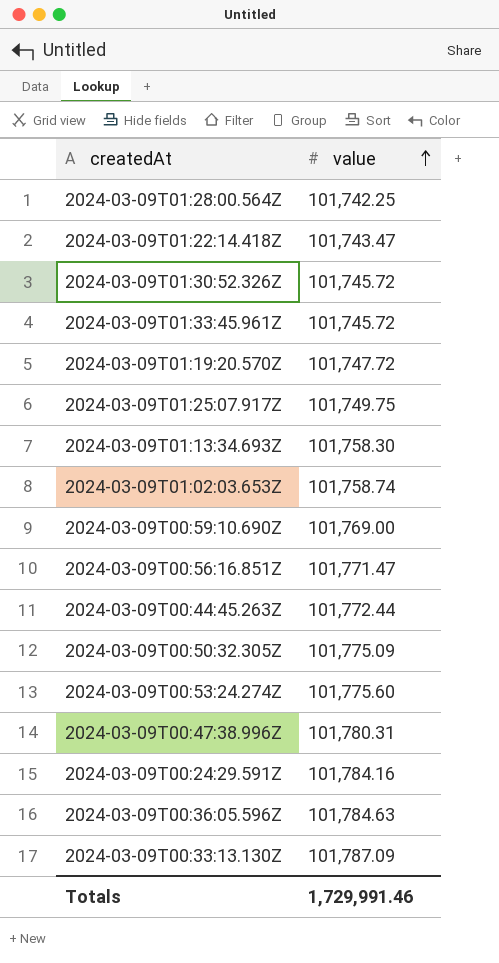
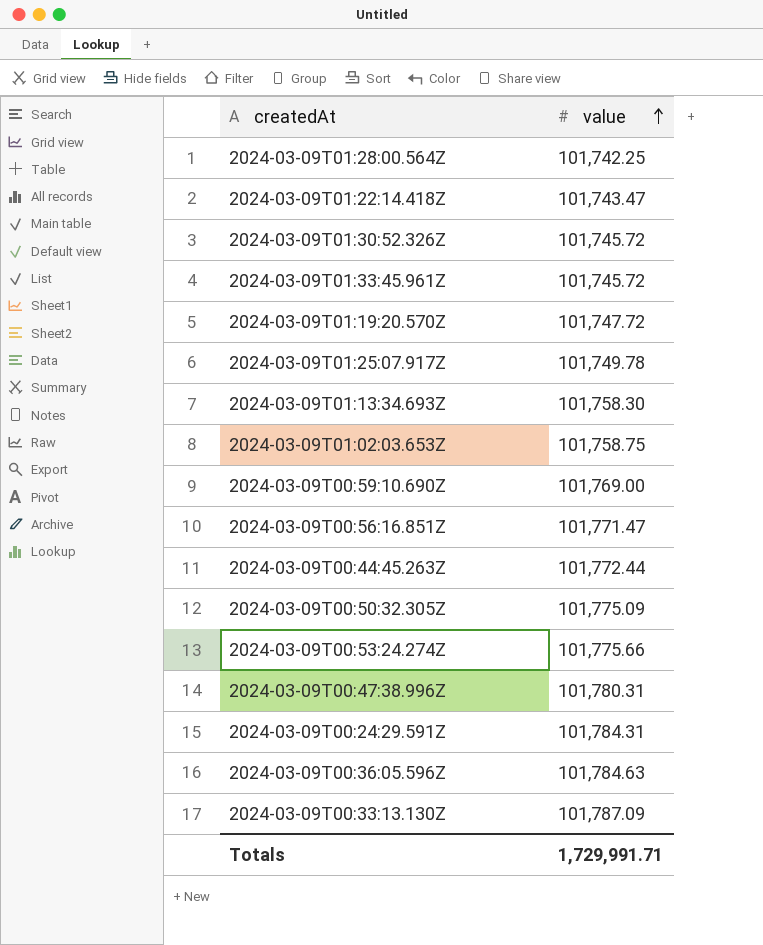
2024-03-09T01:25:07.917Z | value: 101,749.75 -> 101,749.78
2024-03-09T01:02:03.653Z | value: 101,758.74 -> 101,758.75
2024-03-09T00:53:24.274Z | value: 101,775.60 -> 101,775.66
2024-03-09T00:24:29.591Z | value: 101,784.16 -> 101,784.31
Totals | value: 1,729,991.46 -> 1,729,991.71

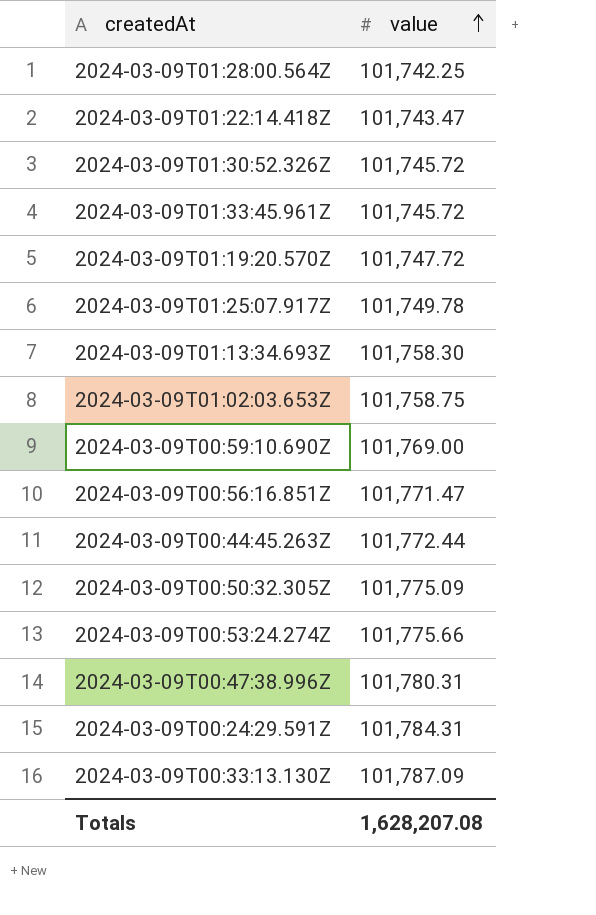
row 2024-03-09T00:36:05.596Z: 101,784.63 -> none
Totals | value: 1,729,991.71 -> 1,628,207.08

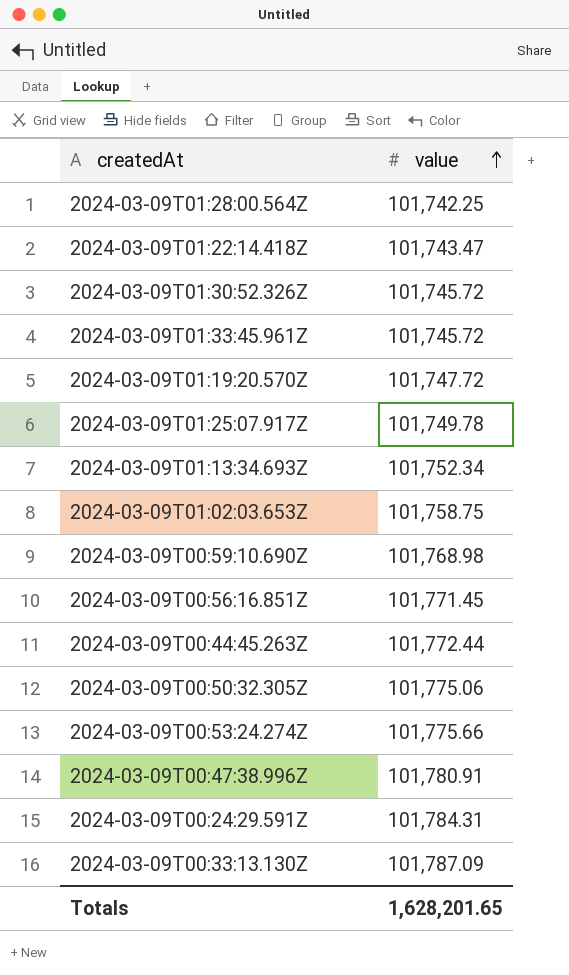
2024-03-09T01:13:34.693Z | value: 101,758.30 -> 101,752.34
2024-03-09T00:59:10.690Z | value: 101,769.00 -> 101,768.98
2024-03-09T00:56:16.851Z | value: 101,771.47 -> 101,771.45
2024-03-09T00:50:32.305Z | value: 101,775.09 -> 101,775.06
2024-03-09T00:47:38.996Z | value: 101,780.31 -> 101,780.91
Totals | value: 1,628,207.08 -> 1,628,201.65

